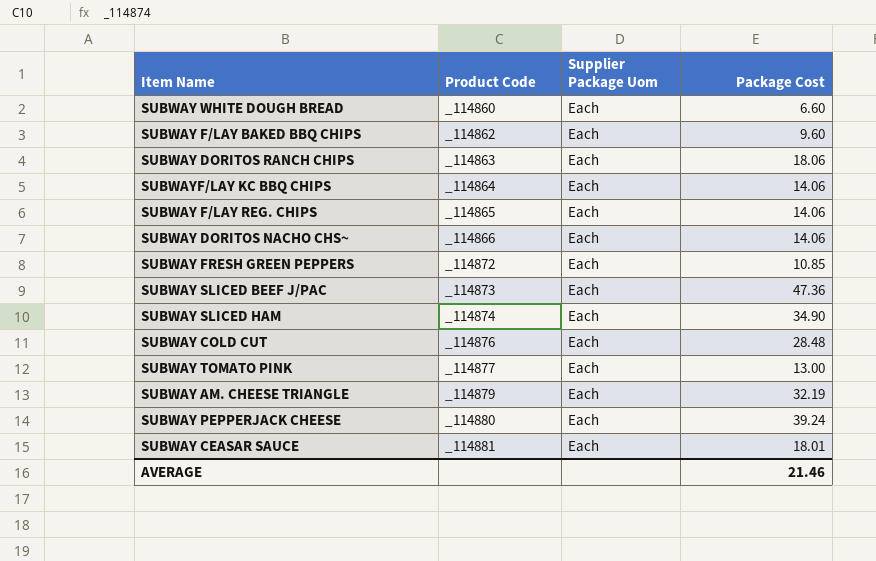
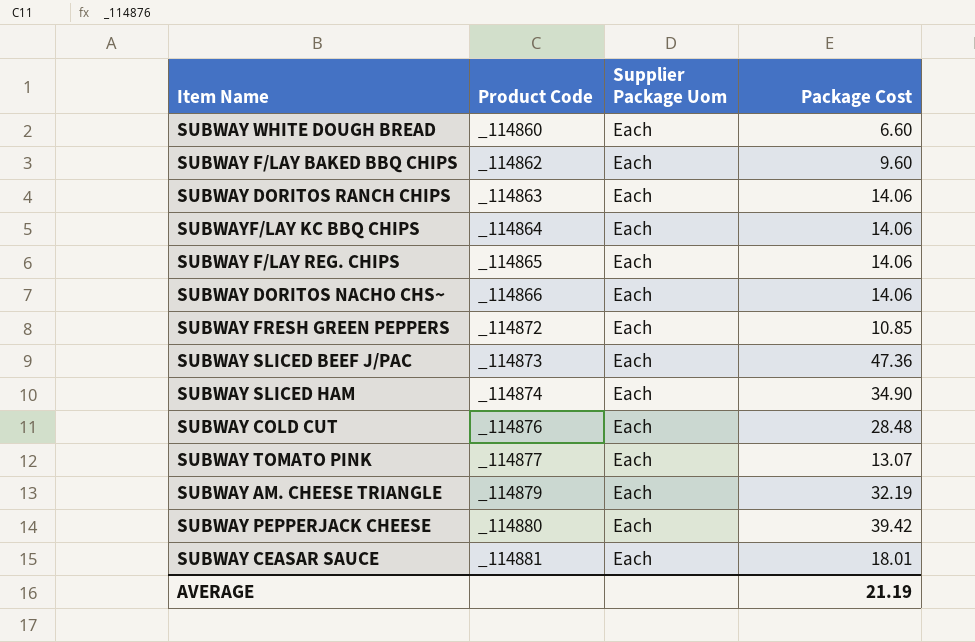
SUBWAY DORITOS RANCH CHIPS | Package Cost: 18.06 -> 14.06
SUBWAY TOMATO PINK | Package Cost: 13.00 -> 13.07
SUBWAY PEPPERJACK CHEESE | Package Cost: 39.24 -> 39.42
AVERAGE | Package Cost: 21.46 -> 21.19

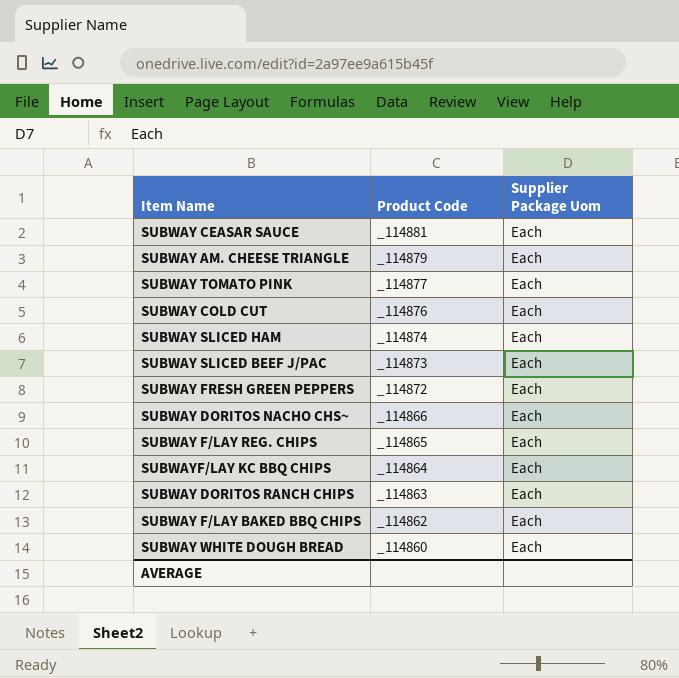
row order: Product Code ascending -> Product Code descending
column Package Cost | position: 4 -> none
row SUBWAY PEPPERJACK CHEESE: _114880 | Each | 39.42 -> none

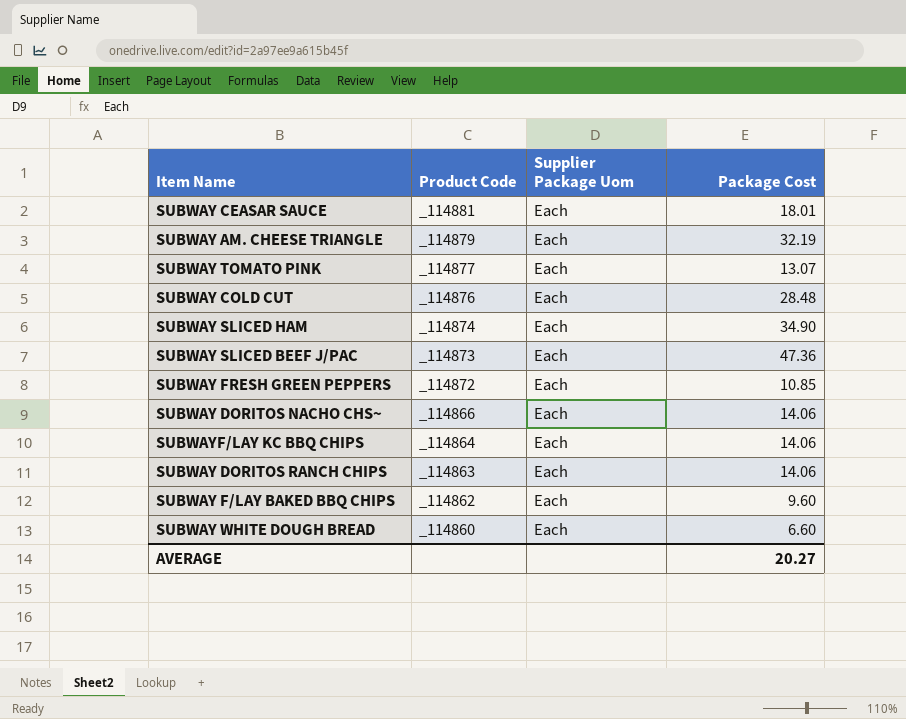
column Package Cost | position: none -> 4
row SUBWAY F/LAY REG. CHIPS: _114865 | Each -> none

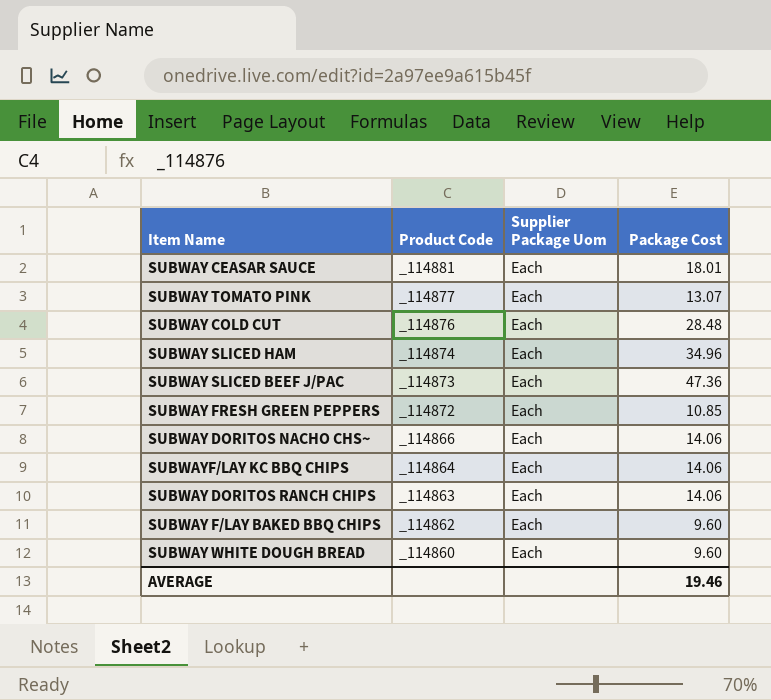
row SUBWAY AM. CHEESE TRIANGLE: _114879 | Each | 32.19 -> none
SUBWAY SLICED HAM | Package Cost: 34.90 -> 34.96
SUBWAY WHITE DOUGH BREAD | Package Cost: 6.60 -> 9.60
AVERAGE | Package Cost: 20.27 -> 19.46

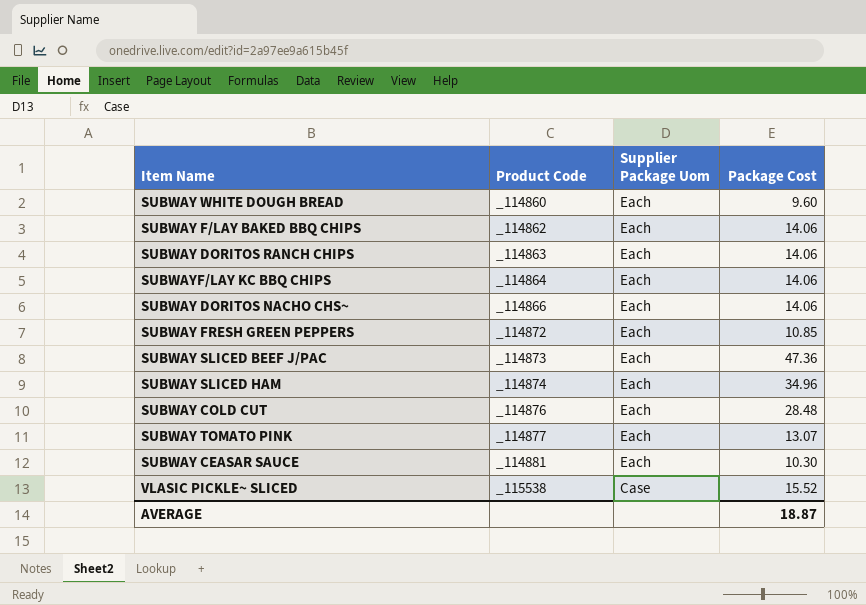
row order: Product Code descending -> Product Code ascending
SUBWAY F/LAY BAKED BBQ CHIPS | Package Cost: 9.60 -> 14.06
SUBWAY CEASAR SAUCE | Package Cost: 18.01 -> 10.30
row VLASIC PICKLE~ SLICED: none -> _115538 | Case | 15.52
AVERAGE | Package Cost: 19.46 -> 18.87

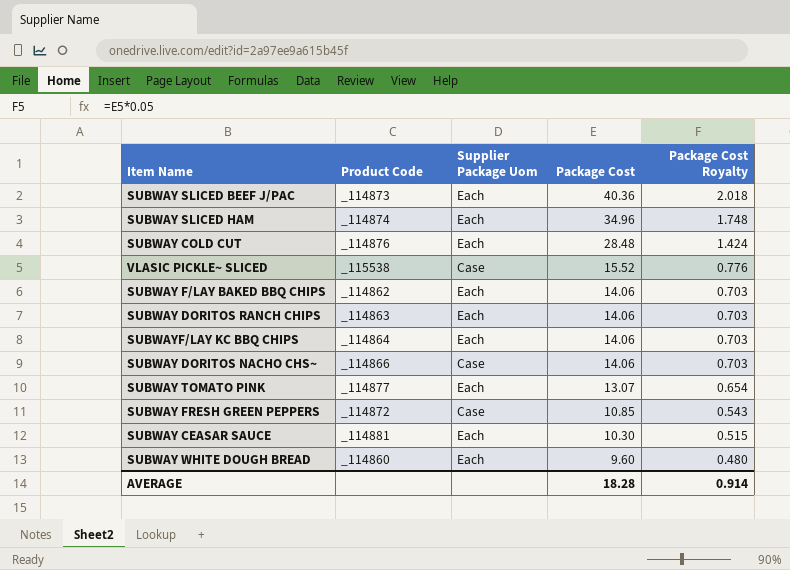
row order: Product Code ascending -> Package Cost descending
column Package Cost Royalty | formula: none -> [Package Cost] * 0.05
SUBWAY SLICED BEEF J/PAC | Package Cost: 47.36 -> 40.36
SUBWAY DORITOS NACHO CHS~ | Supplier Package Uom: Each -> Case
SUBWAY FRESH GREEN PEPPERS | Supplier Package Uom: Each -> Case
AVERAGE | Package Cost: 18.87 -> 18.28

